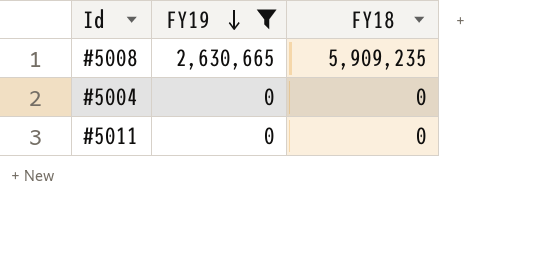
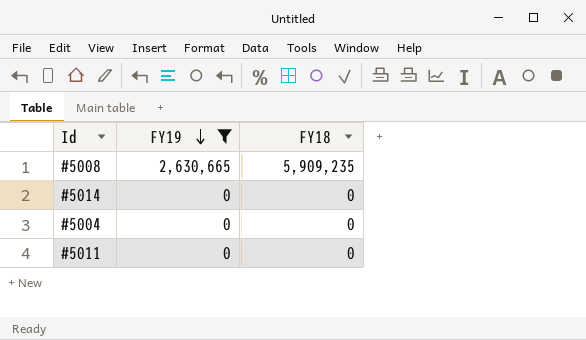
row #5014: none -> 0 | 0

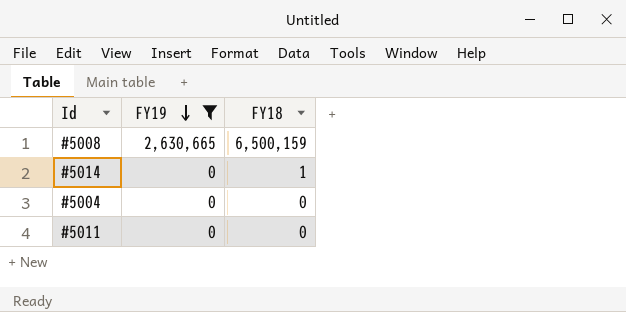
#5008 | FY18: 5,909,235 -> 6,500,159
#5014 | FY18: 0 -> 1

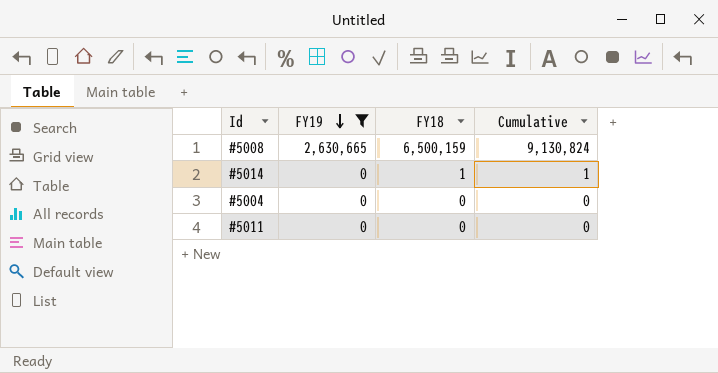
column Cumulative | formula: none -> [FY19] + [FY18]

